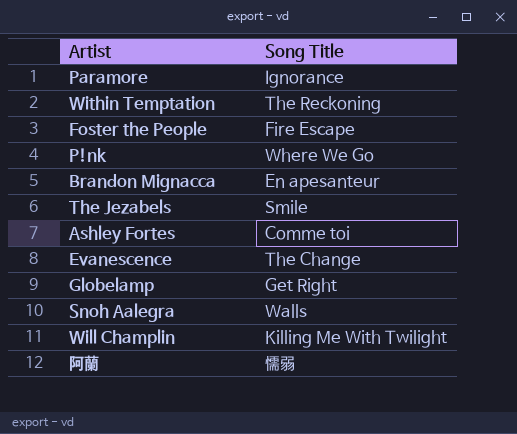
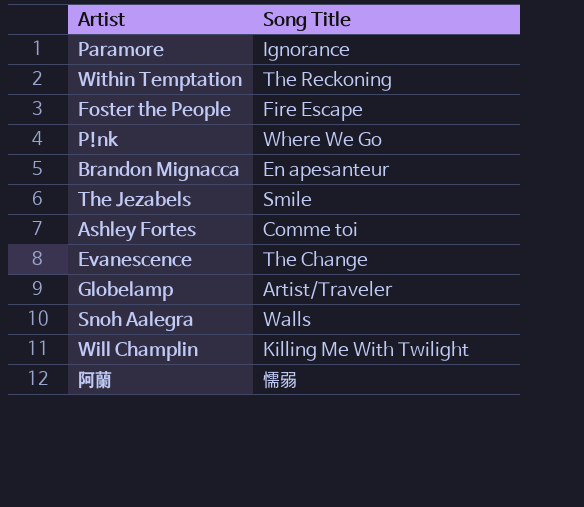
Globelamp | Song Title: Get Right -> Artist/Traveler

